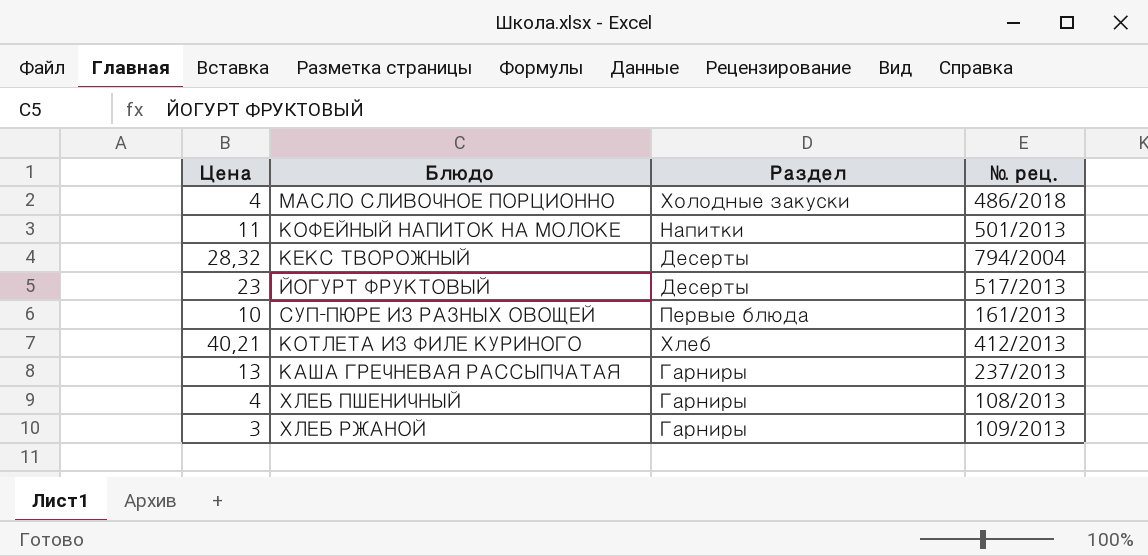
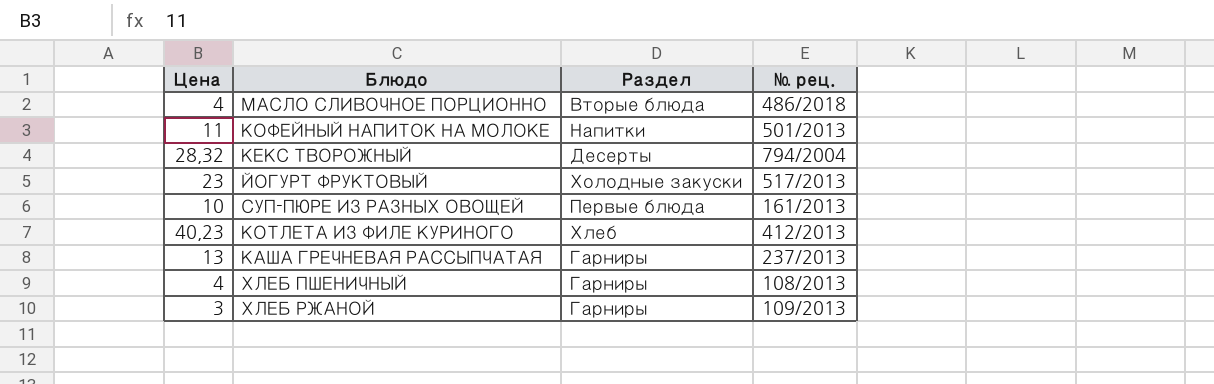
МАСЛО СЛИВОЧНОЕ ПОРЦИОННО | Раздел: Холодные закуски -> Вторые блюда
ЙОГУРТ ФРУКТОВЫЙ | Раздел: Десерты -> Холодные закуски
КОТЛЕТА ИЗ ФИЛЕ КУРИНОГО | Цена: 40,21 -> 40,23

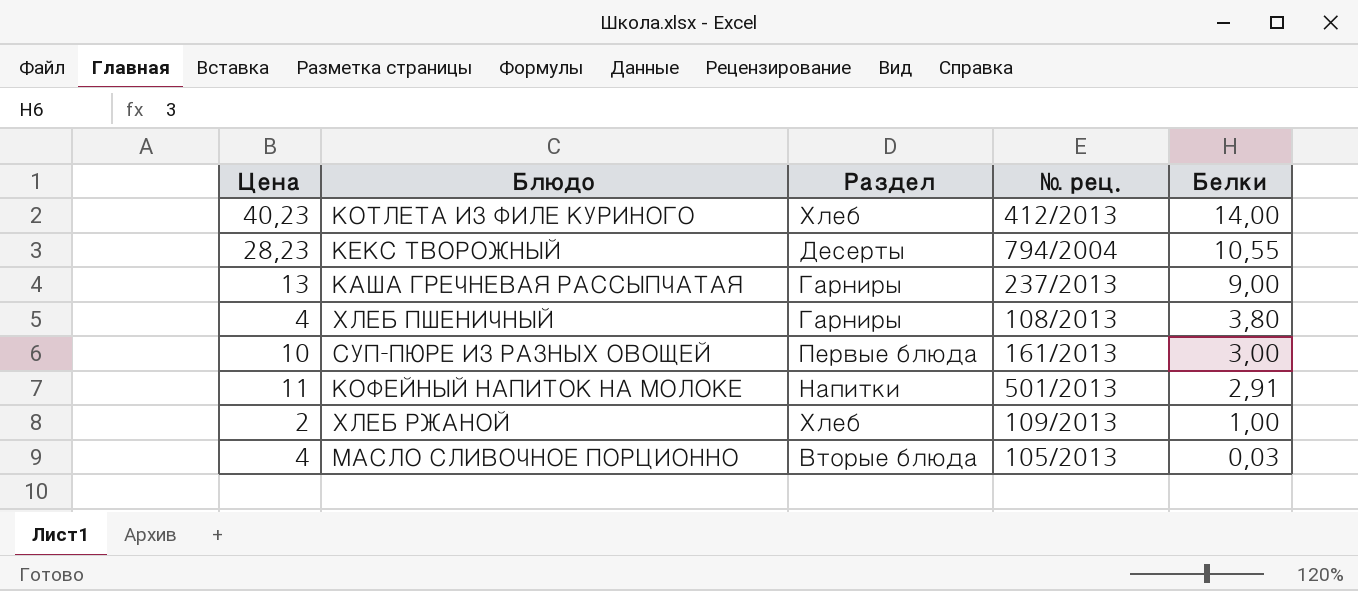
row order: none -> Белки descending
column Белки | position: none -> 5
row ЙОГУРТ ФРУКТОВЫЙ: 23 | Холодные закуски | 517/2013 -> none
КЕКС ТВОРОЖНЫЙ | Цена: 28,32 -> 28,23
ХЛЕБ РЖАНОЙ | Цена: 3 -> 2
ХЛЕБ РЖАНОЙ | Раздел: Гарниры -> Хлеб
МАСЛО СЛИВОЧНОЕ ПОРЦИОННО | № рец.: 486/2018 -> 105/2013

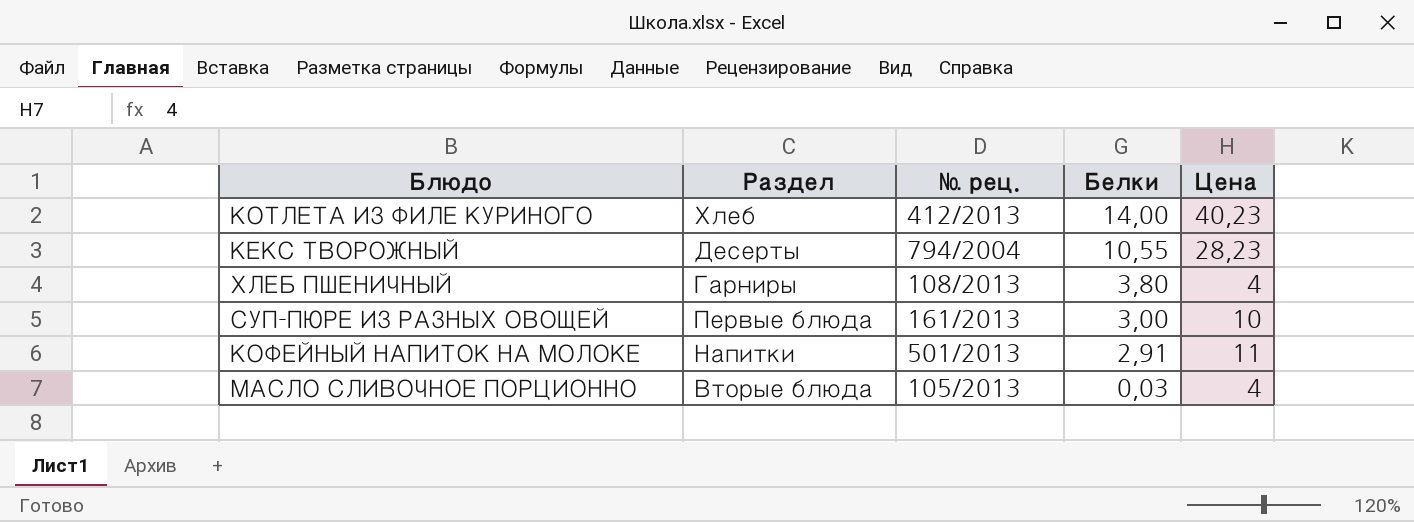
column Цена | position: 1 -> 5
row КАША ГРЕЧНЕВАЯ РАССЫПЧАТАЯ: 13 | Гарниры | 237/2013 | 9,00 -> none
row ХЛЕБ РЖАНОЙ: 2 | Хлеб | 109/2013 | 1,00 -> none

